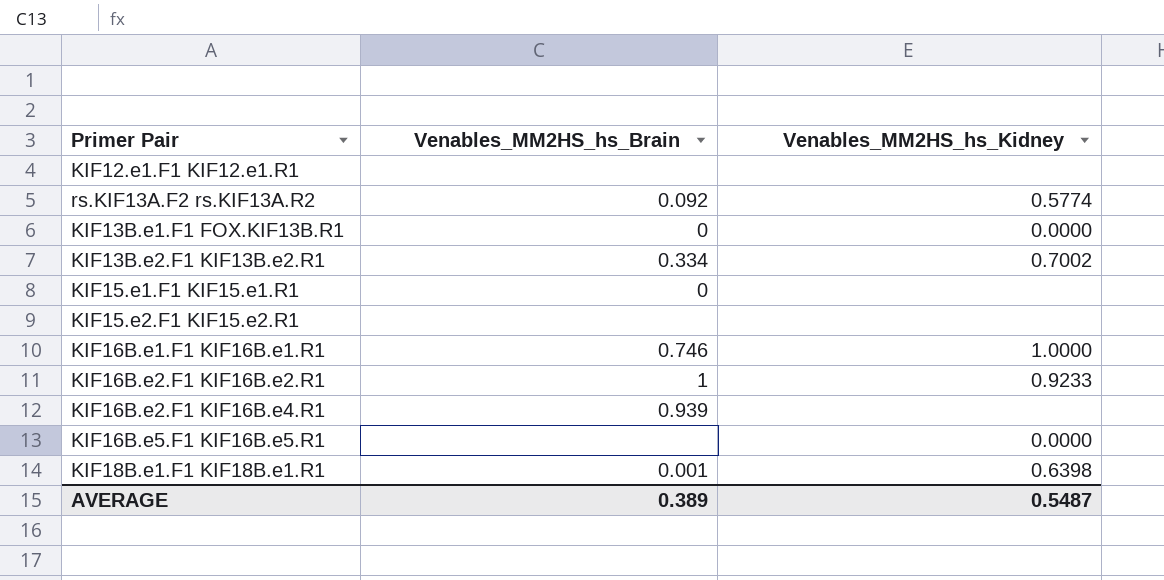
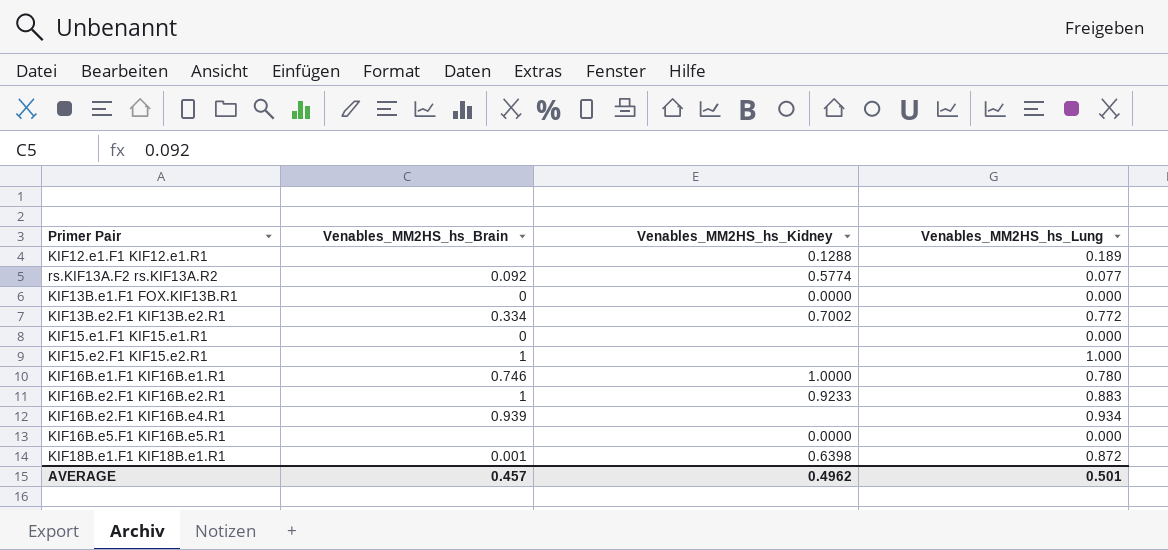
column Venables_MM2HS_hs_Lung | position: none -> 4
KIF12.e1.F1 KIF12.e1.R1 | Venables_MM2HS_hs_Kidney: none -> 0.1288
KIF15.e2.F1 KIF15.e2.R1 | Venables_MM2HS_hs_Brain: none -> 1
AVERAGE | Venables_MM2HS_hs_Brain: 0.389 -> 0.457
AVERAGE | Venables_MM2HS_hs_Kidney: 0.5487 -> 0.4962

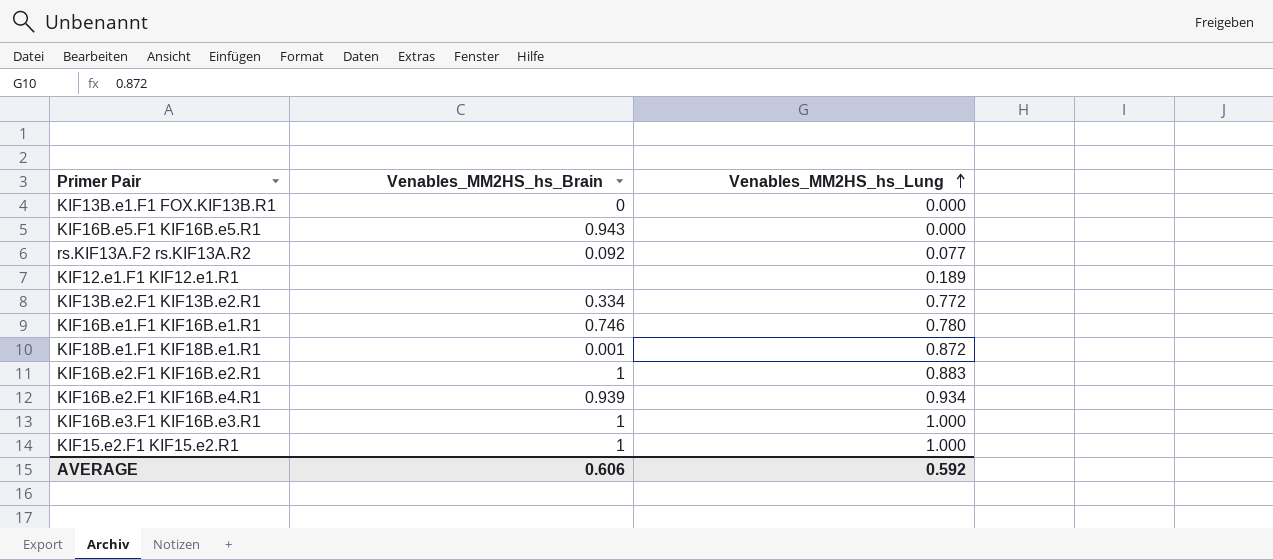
row order: none -> Venables_MM2HS_hs_Lung ascending
column Venables_MM2HS_hs_Kidney | position: 3 -> none
row KIF15.e1.F1 KIF15.e1.R1: 0 | none | 0.000 -> none
KIF16B.e5.F1 KIF16B.e5.R1 | Venables_MM2HS_hs_Brain: none -> 0.943
row KIF16B.e3.F1 KIF16B.e3.R1: none -> 1 | 1.000
AVERAGE | Venables_MM2HS_hs_Brain: 0.457 -> 0.606
AVERAGE | Venables_MM2HS_hs_Lung: 0.501 -> 0.592

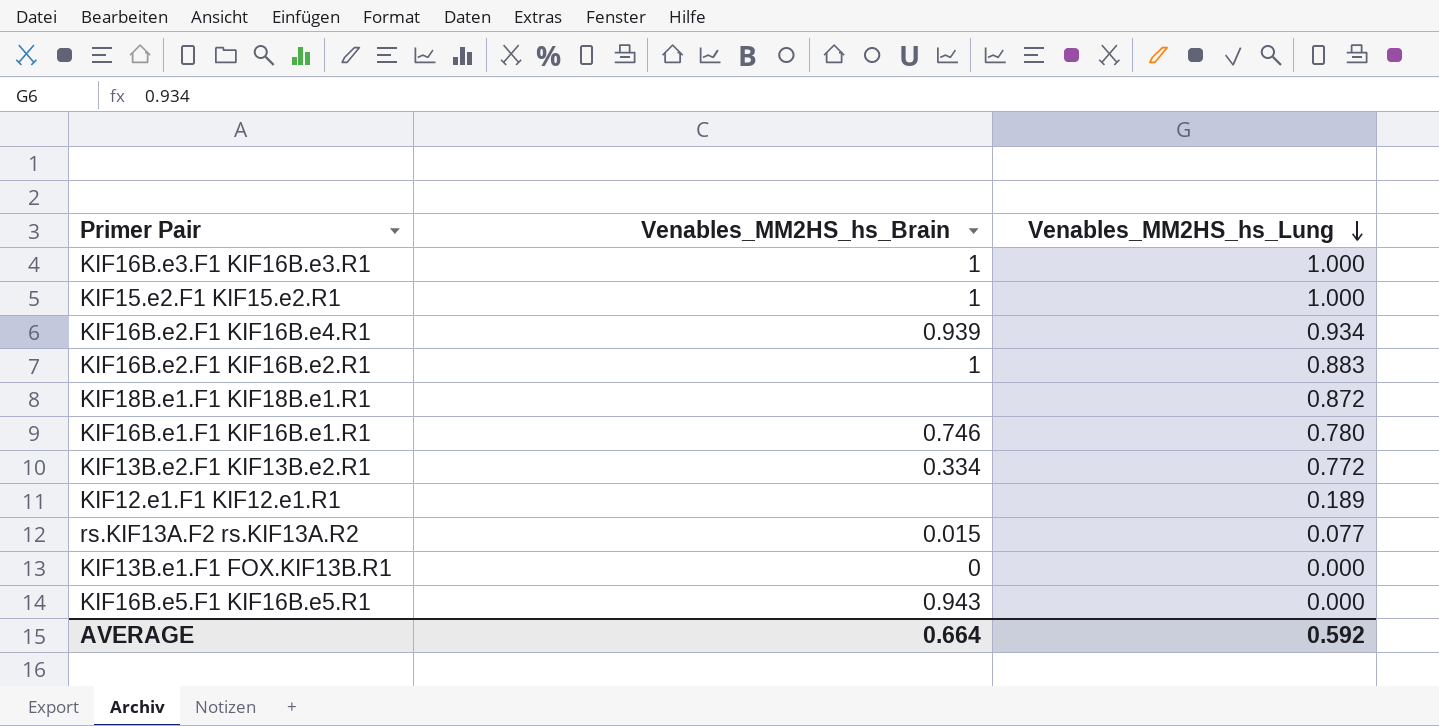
row order: Venables_MM2HS_hs_Lung ascending -> Venables_MM2HS_hs_Lung descending
KIF18B.e1.F1 KIF18B.e1.R1 | Venables_MM2HS_hs_Brain: 0.001 -> none
rs.KIF13A.F2 rs.KIF13A.R2 | Venables_MM2HS_hs_Brain: 0.092 -> 0.015
AVERAGE | Venables_MM2HS_hs_Brain: 0.606 -> 0.664

